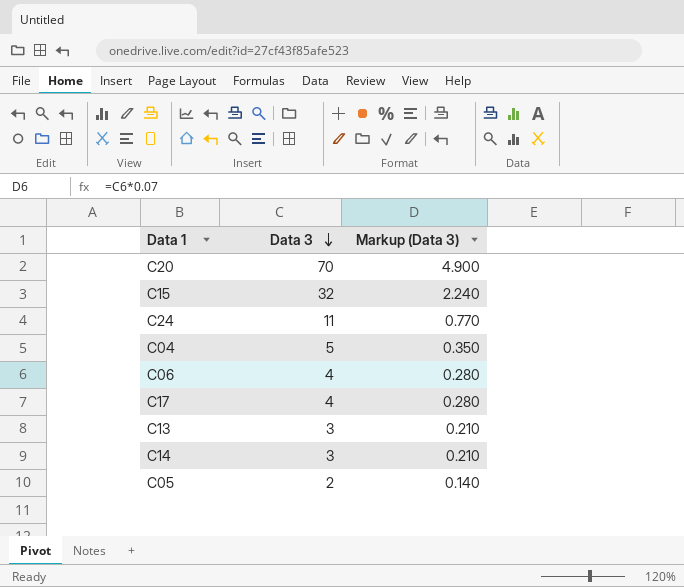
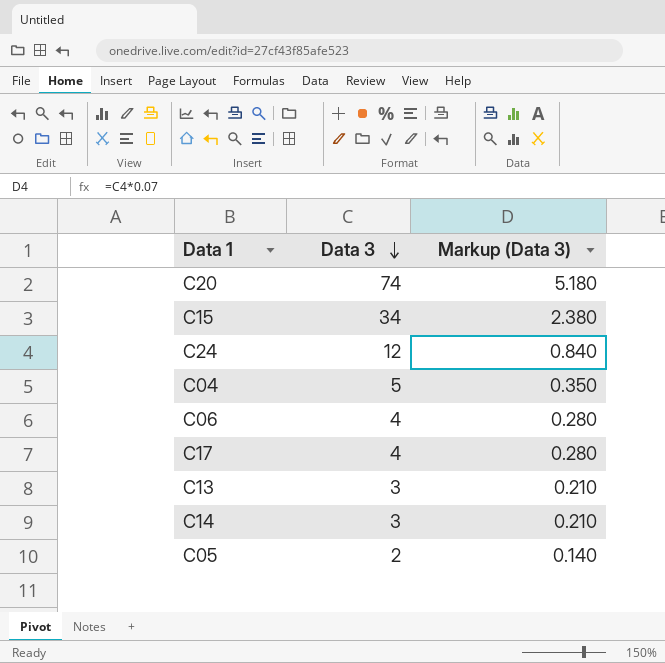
C20 | Data 3: 70 -> 74
C20 | Markup (Data 3): 4.900 -> 5.180
C15 | Data 3: 32 -> 34
C15 | Markup (Data 3): 2.240 -> 2.380
C24 | Data 3: 11 -> 12
C24 | Markup (Data 3): 0.770 -> 0.840

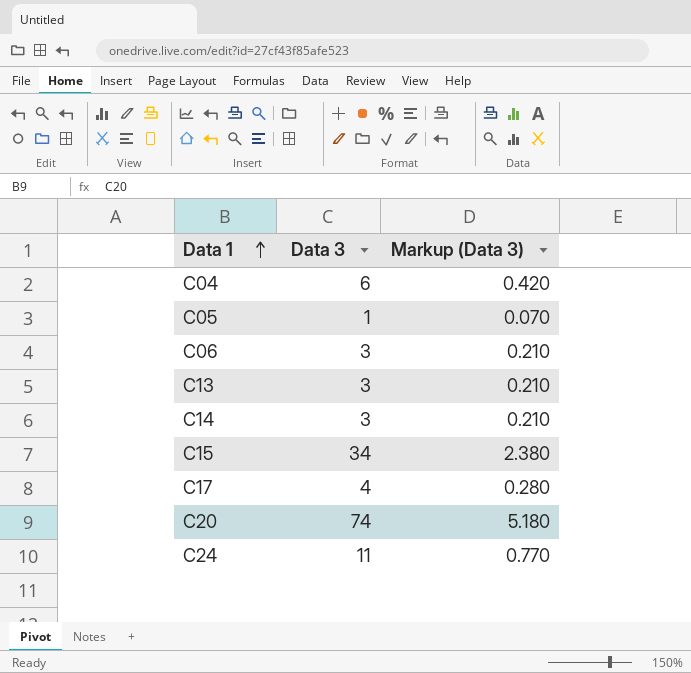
row order: Data 3 descending -> Data 1 ascending
C04 | Data 3: 5 -> 6
C04 | Markup (Data 3): 0.350 -> 0.420
C05 | Data 3: 2 -> 1
C05 | Markup (Data 3): 0.140 -> 0.070
C06 | Data 3: 4 -> 3
C06 | Markup (Data 3): 0.280 -> 0.210
C24 | Data 3: 12 -> 11
C24 | Markup (Data 3): 0.840 -> 0.770

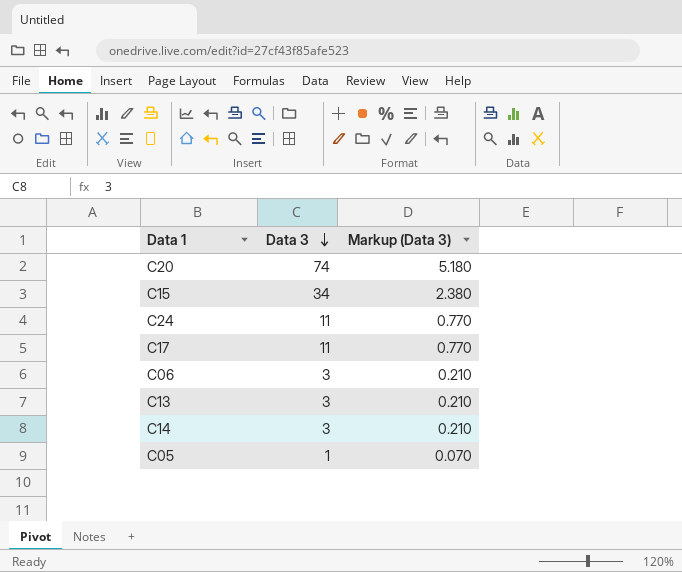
row order: Data 1 ascending -> Data 3 descending
row C04: 6 | 0.420 -> none
C17 | Data 3: 4 -> 11
C17 | Markup (Data 3): 0.280 -> 0.770

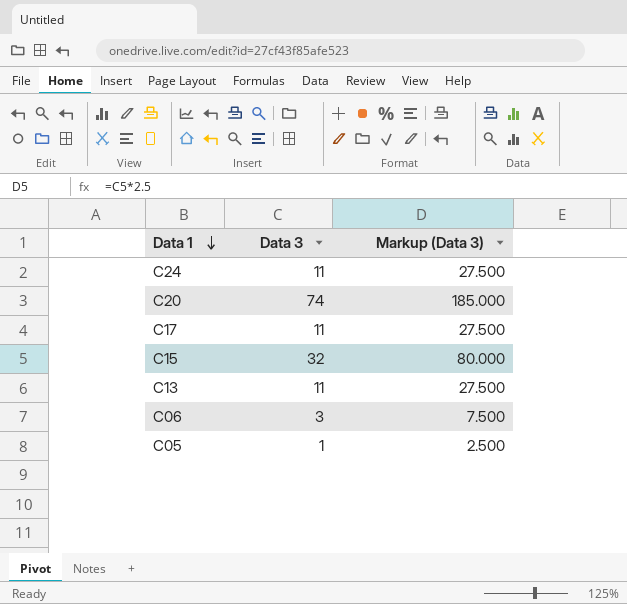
row order: Data 3 descending -> Data 1 descending
column Markup (Data 3) | formula: [Data 3] * 0.07 -> [Data 3] * 2.5
row C14: 3 | 0.210 -> none
C15 | Data 3: 34 -> 32
C13 | Data 3: 3 -> 11

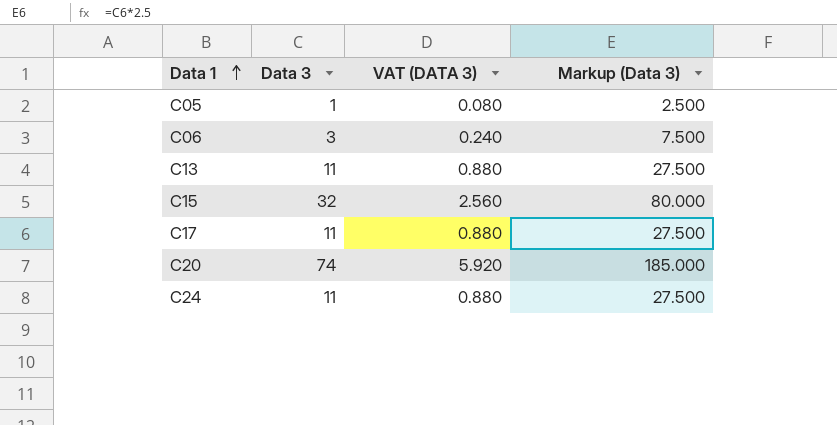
row order: Data 1 descending -> Data 1 ascending
column VAT (DATA 3) | formula: none -> [Data 3] * 0.08

